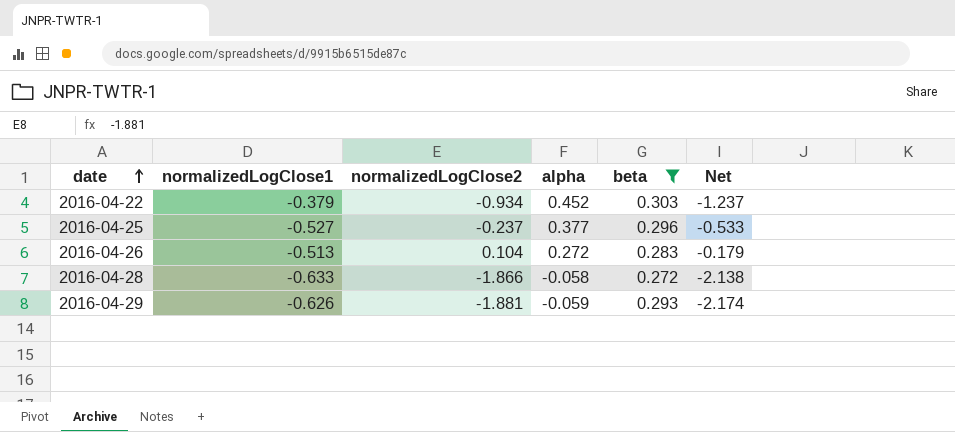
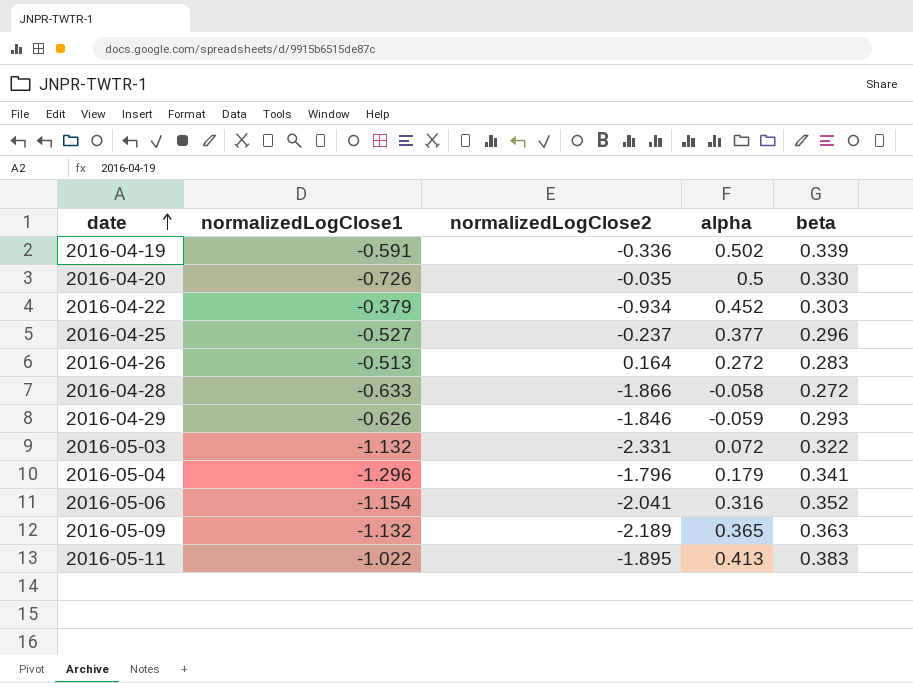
filter: beta <= 0.303 -> none
column Net | formula: [normalizedLogClose2] - [beta] -> none
2016-04-26 | normalizedLogClose2: 0.104 -> 0.164
2016-04-29 | normalizedLogClose2: -1.881 -> -1.846

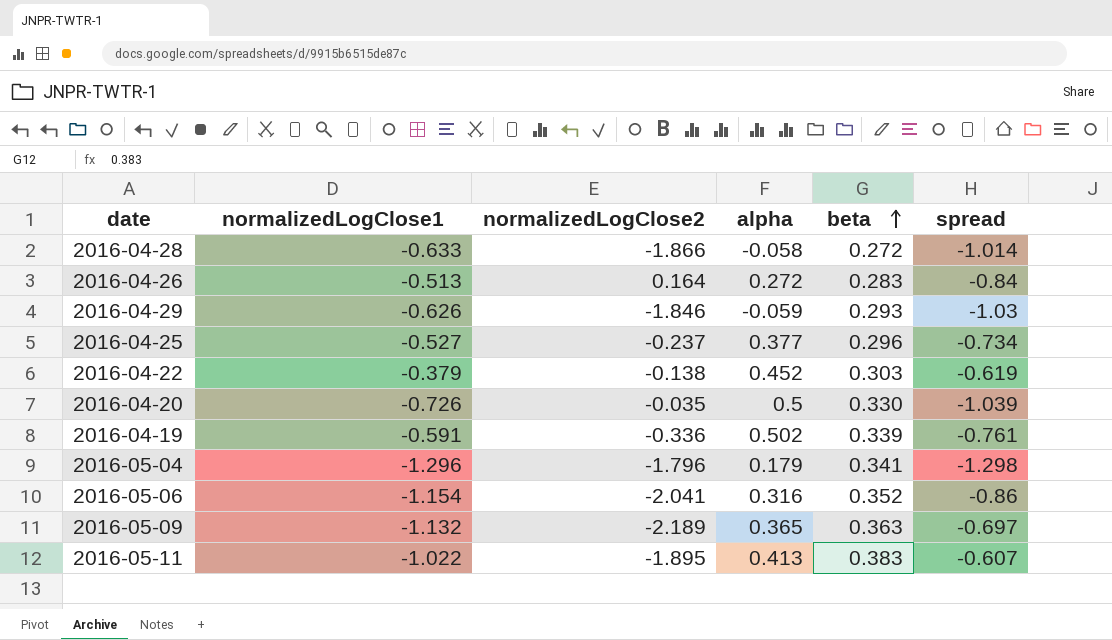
row order: date ascending -> beta ascending
column spread | position: none -> 6
row 2016-05-03: -1.132 | -2.331 | 0.072 | 0.322 -> none
2016-04-22 | normalizedLogClose2: -0.934 -> -0.138

